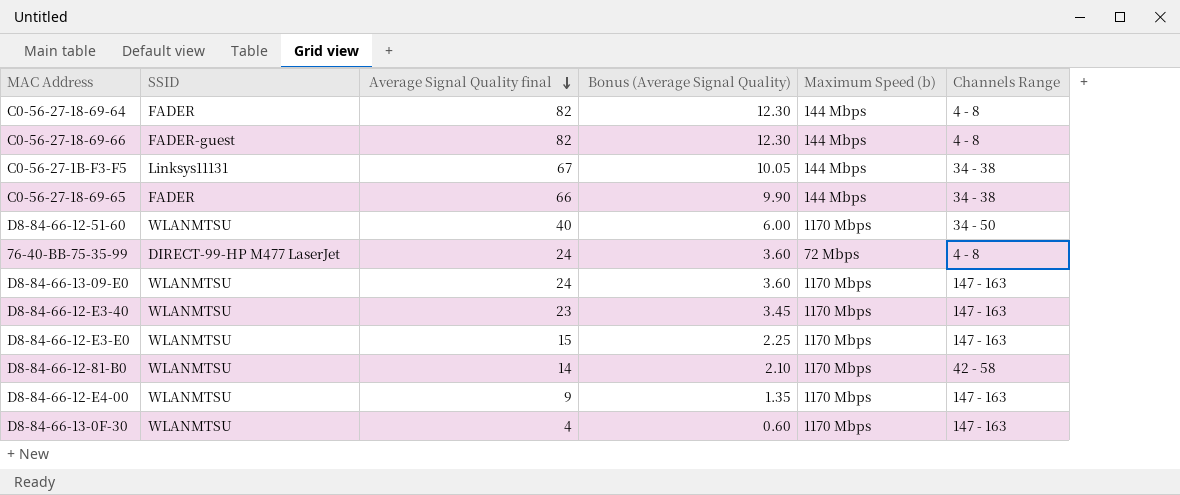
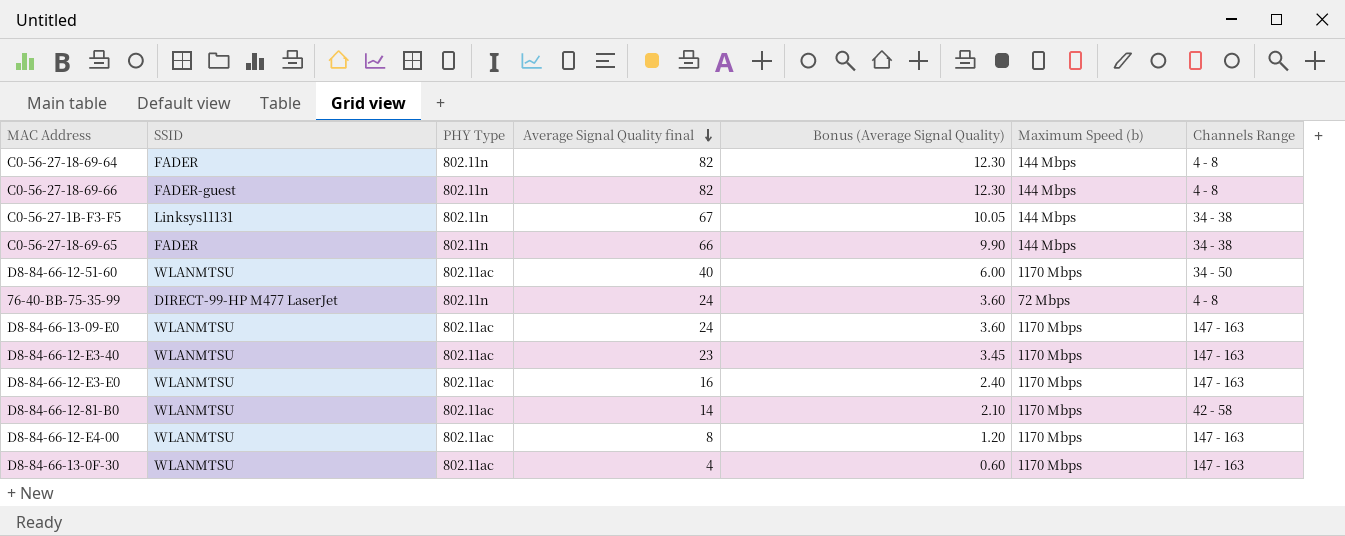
column PHY Type | position: none -> 3
D8-84-66-12-E3-E0 | Average Signal Quality final: 15 -> 16
D8-84-66-12-E3-E0 | Bonus (Average Signal Quality): 2.25 -> 2.40
D8-84-66-12-E4-00 | Average Signal Quality final: 9 -> 8
D8-84-66-12-E4-00 | Bonus (Average Signal Quality): 1.35 -> 1.20

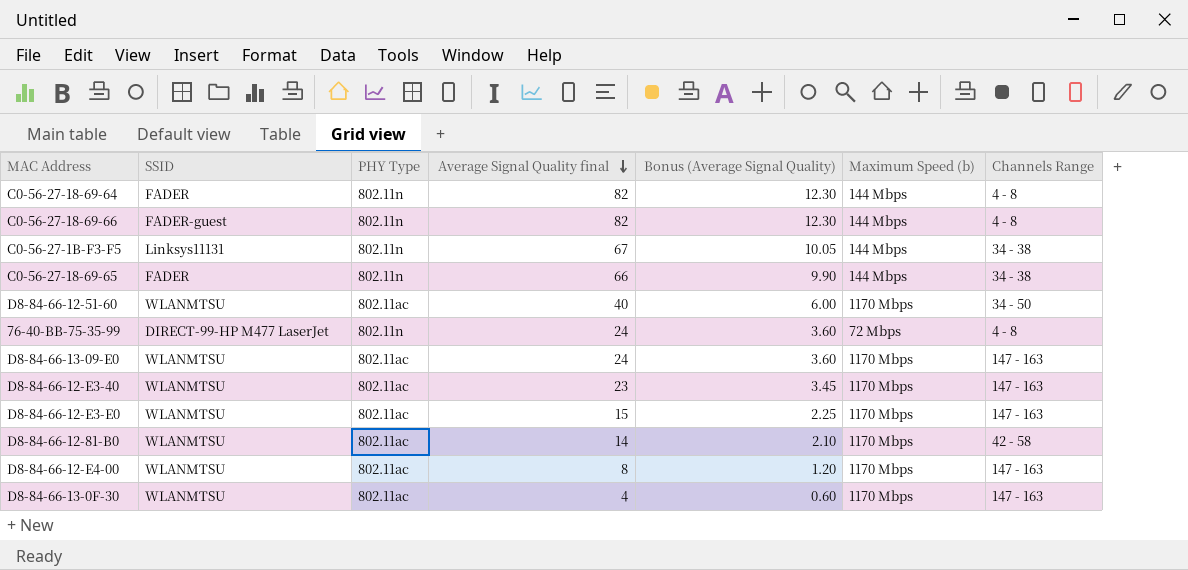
D8-84-66-12-E3-E0 | Average Signal Quality final: 16 -> 15
D8-84-66-12-E3-E0 | Bonus (Average Signal Quality): 2.40 -> 2.25

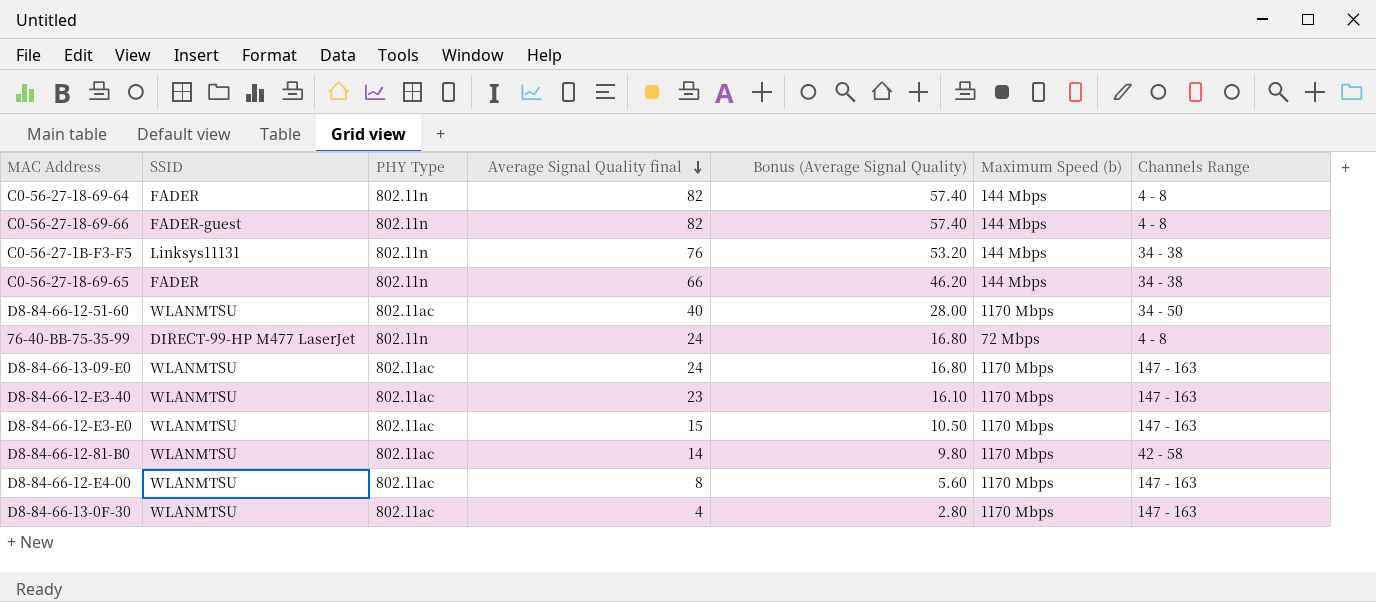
column Bonus (Average Signal Quality) | formula: [Average Signal Quality final] * 0.15 -> [Average Signal Quality final] * 0.7
C0-56-27-1B-F3-F5 | Average Signal Quality final: 67 -> 76

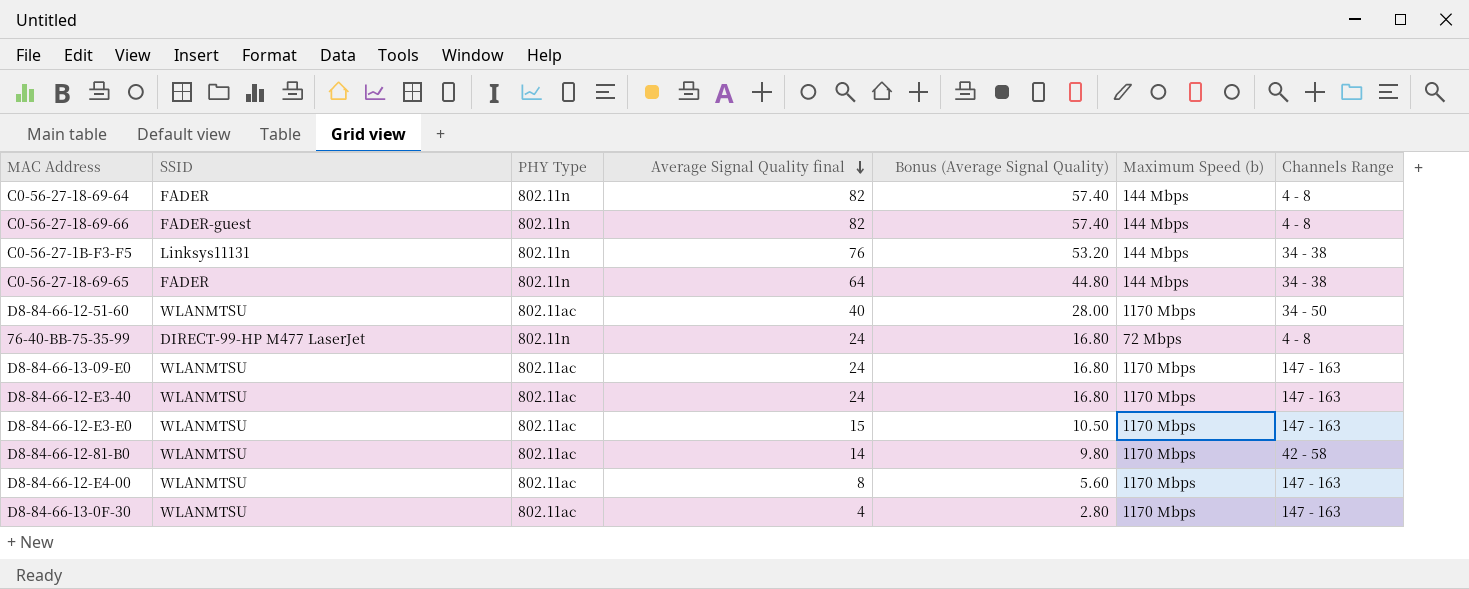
C0-56-27-18-69-65 | Average Signal Quality final: 66 -> 64
C0-56-27-18-69-65 | Bonus (Average Signal Quality): 46.20 -> 44.80
D8-84-66-12-E3-40 | Average Signal Quality final: 23 -> 24
D8-84-66-12-E3-40 | Bonus (Average Signal Quality): 16.10 -> 16.80

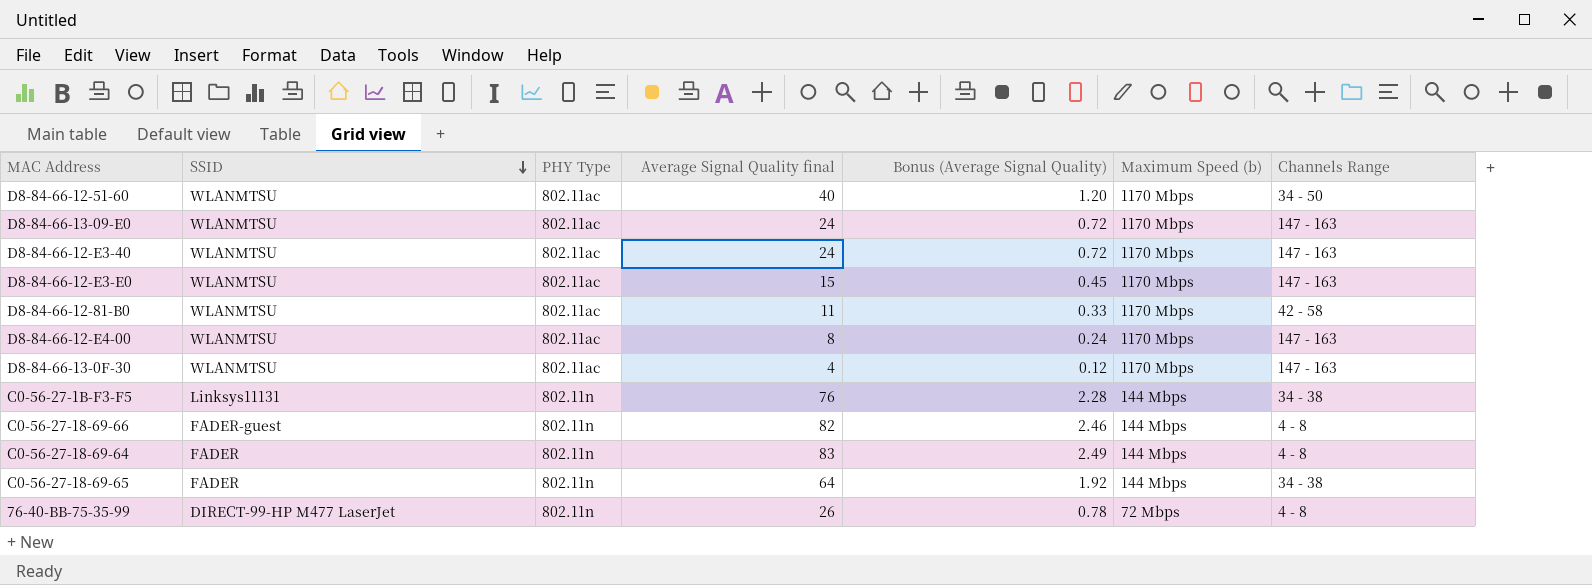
row order: Average Signal Quality final descending -> SSID descending
column Bonus (Average Signal Quality) | formula: [Average Signal Quality final] * 0.7 -> [Average Signal Quality final] * 0.03
D8-84-66-12-81-B0 | Average Signal Quality final: 14 -> 11
C0-56-27-18-69-64 | Average Signal Quality final: 82 -> 83
76-40-BB-75-35-99 | Average Signal Quality final: 24 -> 26

